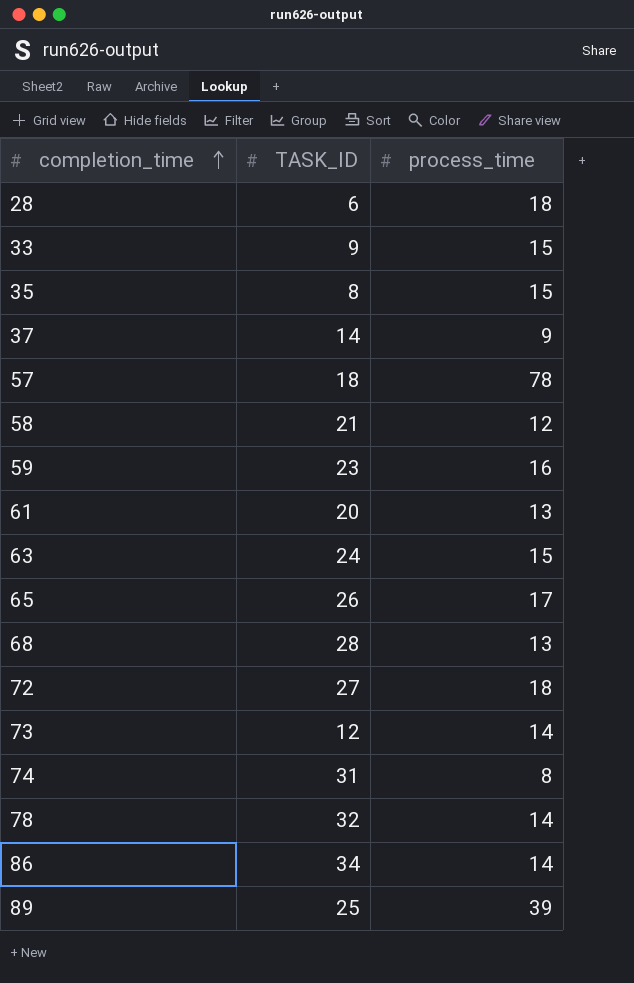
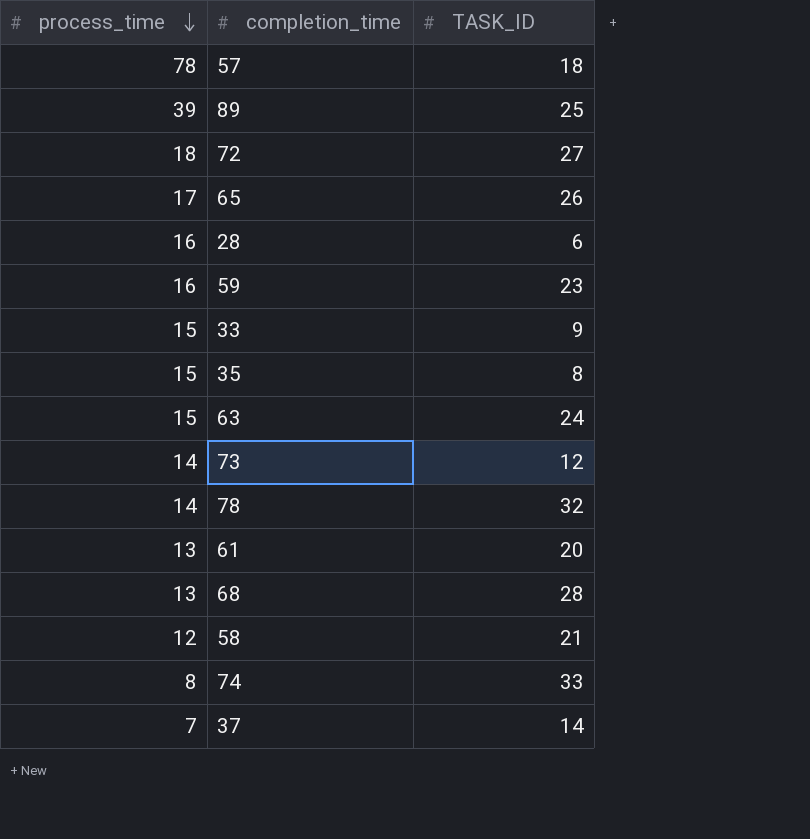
row order: completion_time ascending -> process_time descending
column process_time | position: 3 -> 1
row 86: 34 | 14 -> none
28 | process_time: 18 -> 16
74 | TASK_ID: 31 -> 33
37 | process_time: 9 -> 7

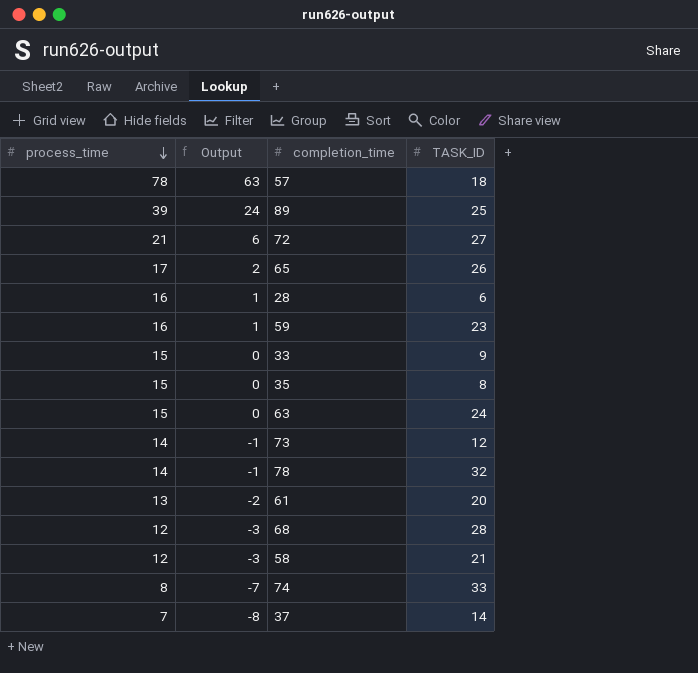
column Output | formula: none -> [process_time] - 15
72 | process_time: 18 -> 21
68 | process_time: 13 -> 12

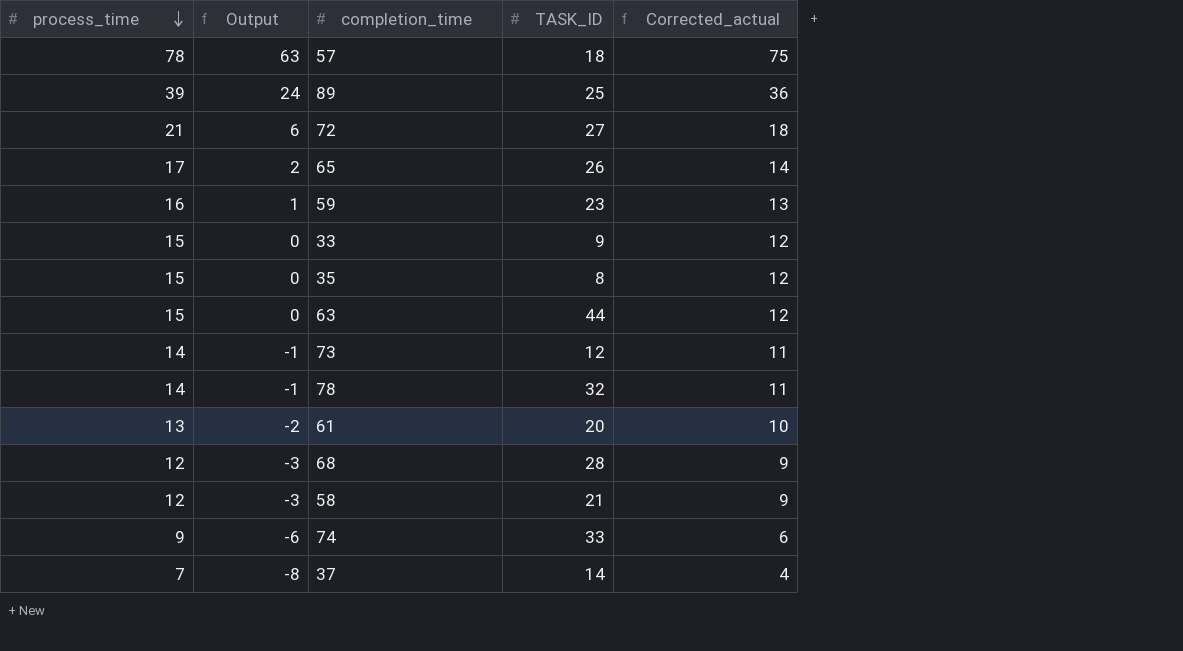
column Corrected_actual | formula: none -> [process_time] - 3
row 28: 16 | 1 | 6 -> none
63 | TASK_ID: 24 -> 44
74 | process_time: 8 -> 9
74 | Output: -7 -> -6

